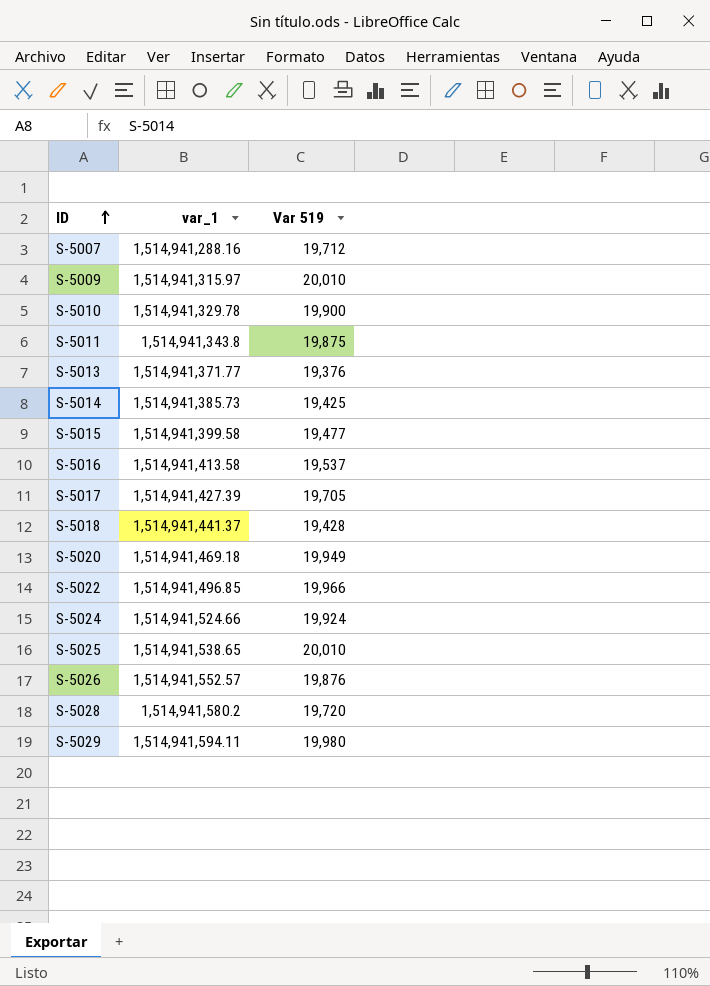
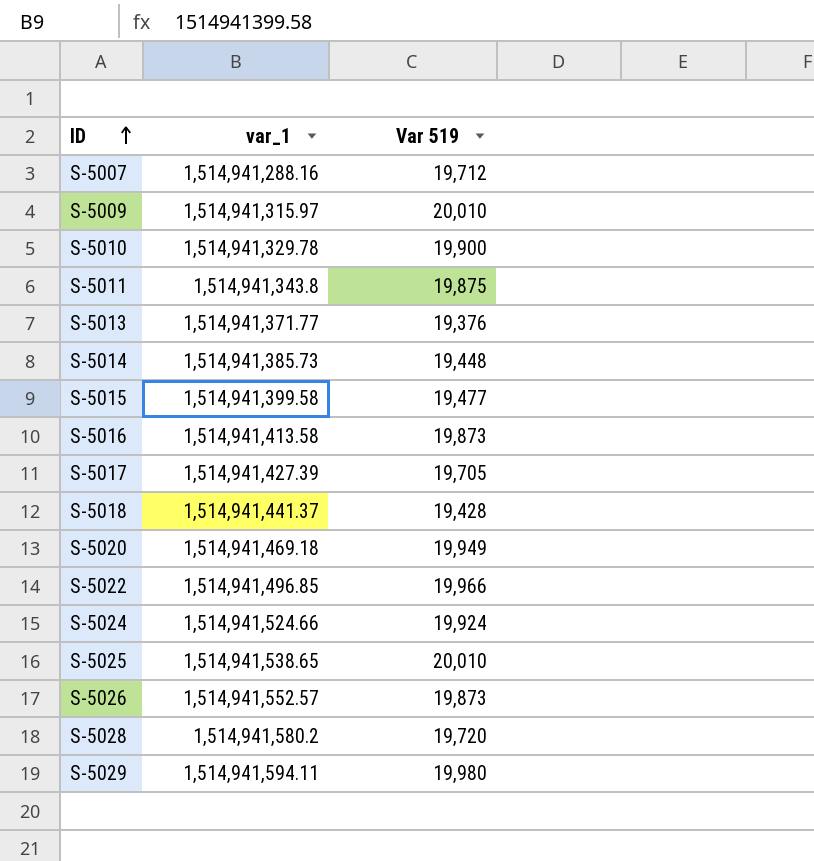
S-5014 | Var 519: 19,425 -> 19,448
S-5016 | Var 519: 19,537 -> 19,873
S-5026 | Var 519: 19,876 -> 19,873

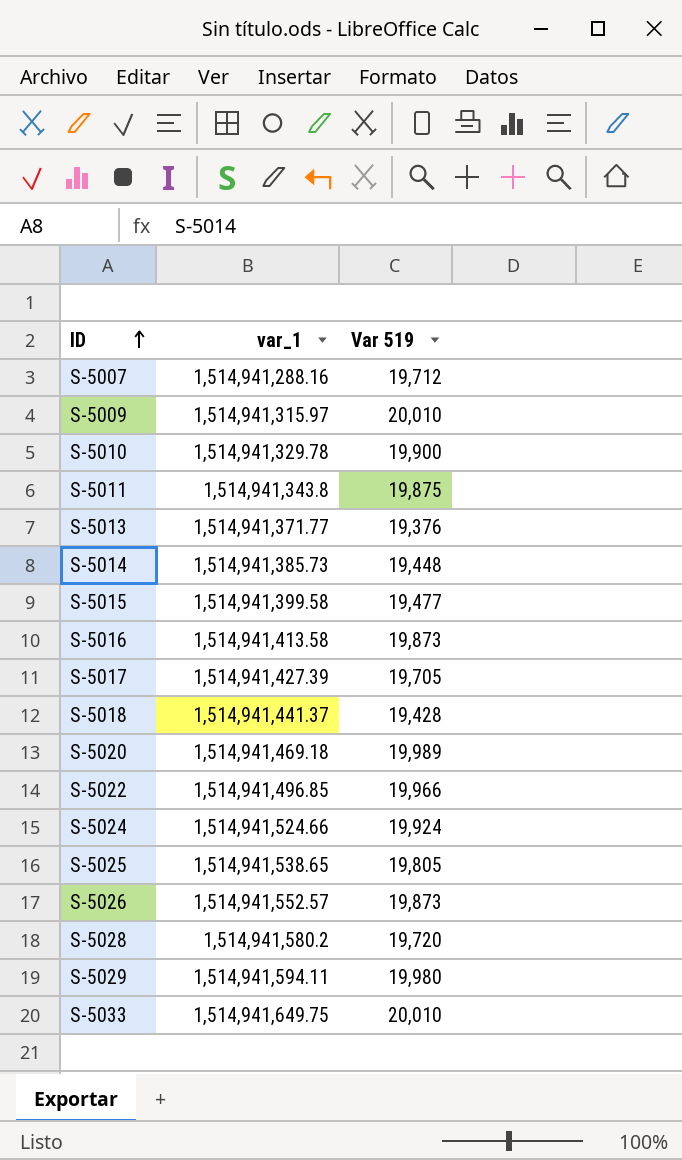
S-5020 | Var 519: 19,949 -> 19,989
S-5025 | Var 519: 20,010 -> 19,805
row S-5033: none -> 1,514,941,649.75 | 20,010

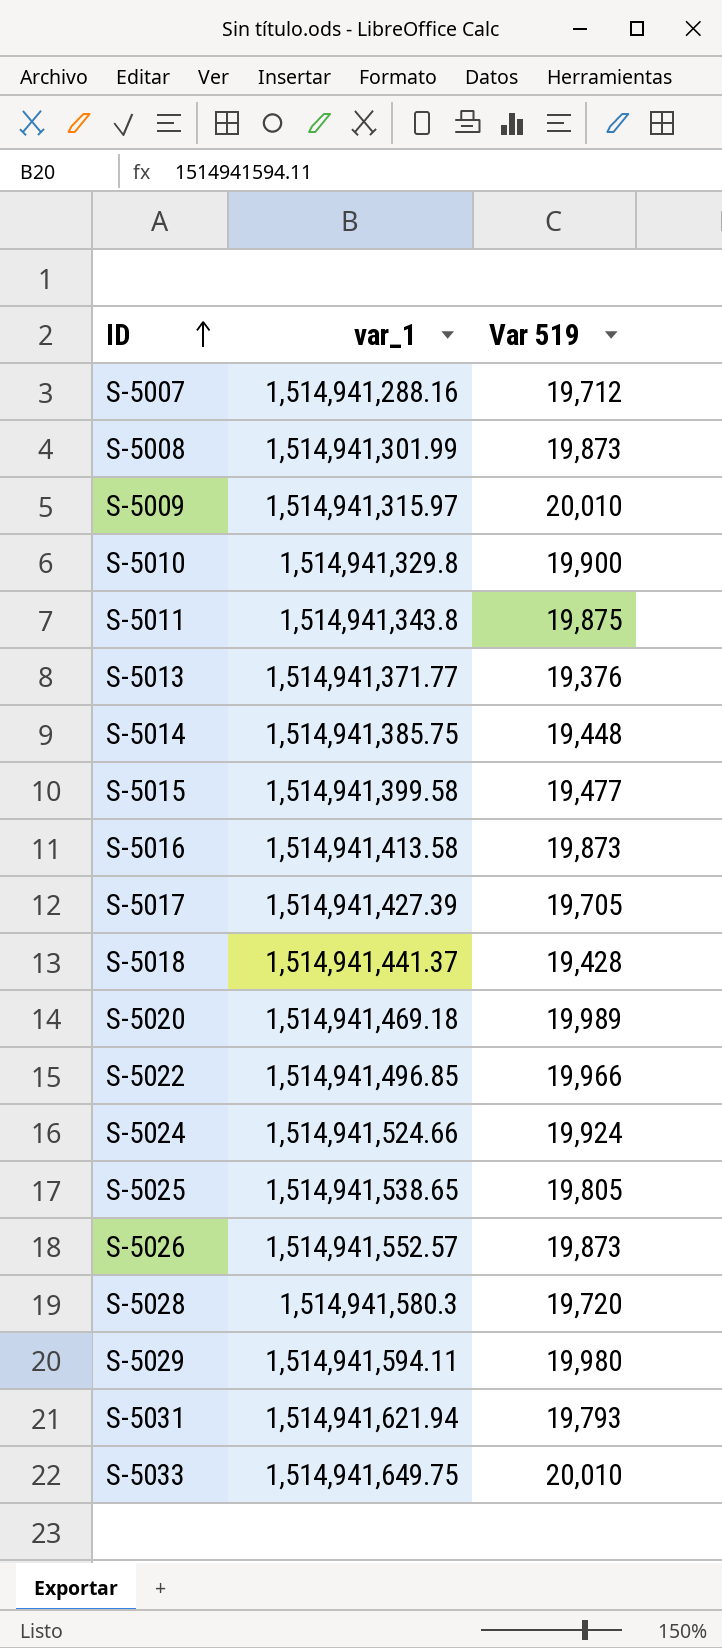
row S-5008: none -> 1,514,941,301.99 | 19,873
S-5010 | var_1: 1,514,941,329.78 -> 1,514,941,329.8
S-5014 | var_1: 1,514,941,385.73 -> 1,514,941,385.75
S-5028 | var_1: 1,514,941,580.2 -> 1,514,941,580.3
row S-5031: none -> 1,514,941,621.94 | 19,793

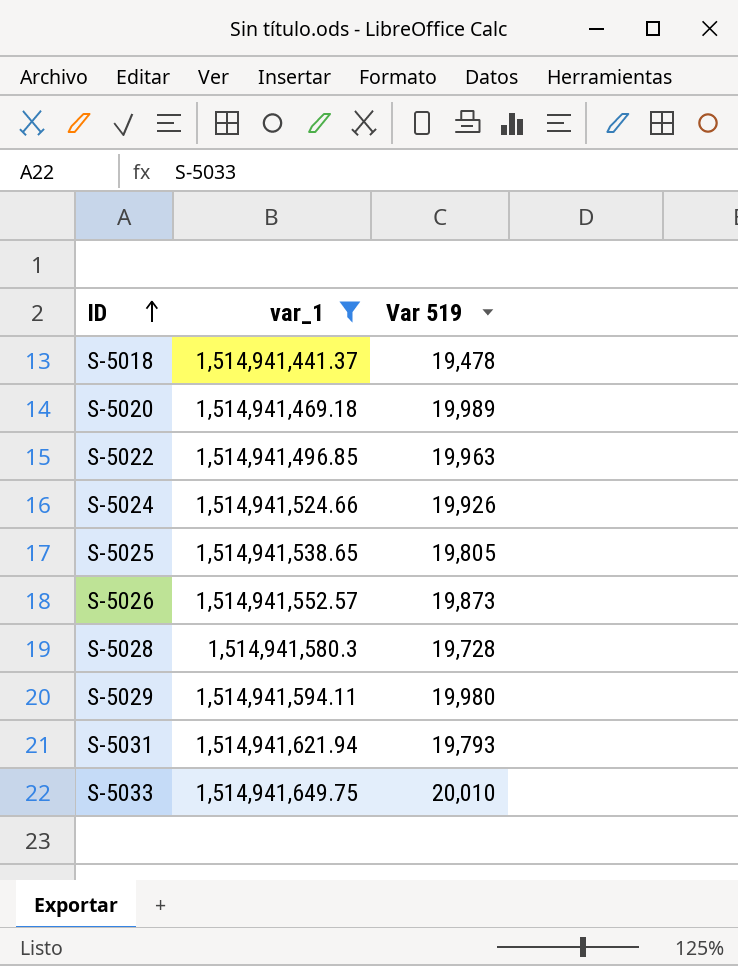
filter: none -> var_1 >= 1,514,941,441.37
S-5018 | Var 519: 19,428 -> 19,478
S-5022 | Var 519: 19,966 -> 19,963
S-5024 | Var 519: 19,924 -> 19,926
S-5028 | Var 519: 19,720 -> 19,728

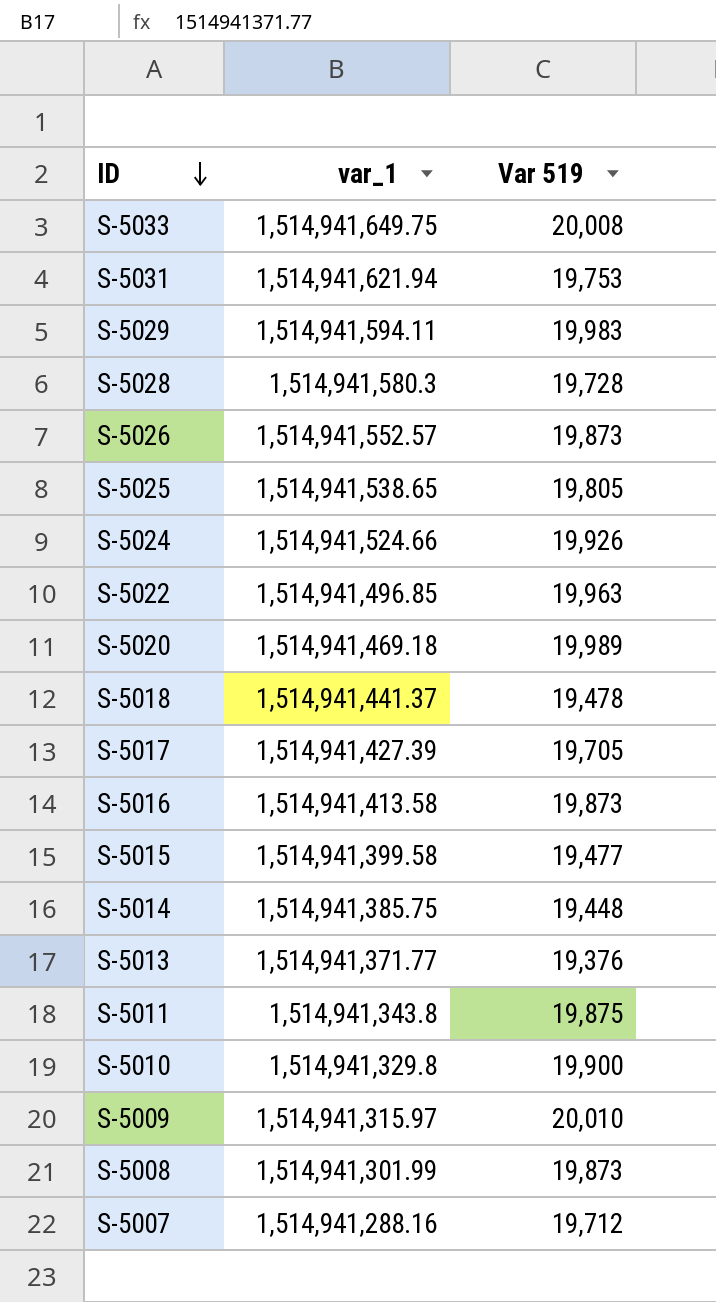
filter: var_1 >= 1,514,941,441.37 -> none
row order: ID ascending -> ID descending
S-5033 | Var 519: 20,010 -> 20,008
S-5031 | Var 519: 19,793 -> 19,753
S-5029 | Var 519: 19,980 -> 19,983

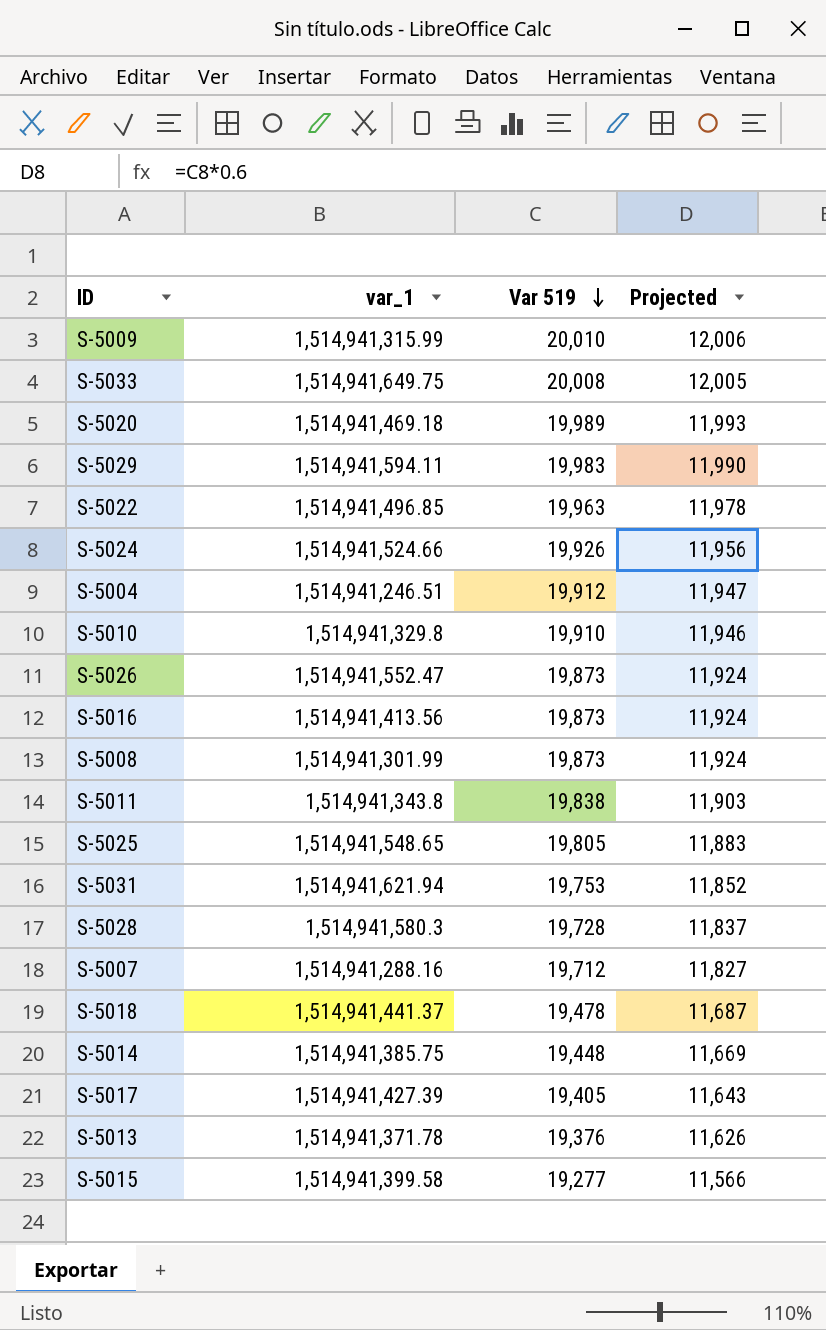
row order: ID descending -> Var 519 descending
column Projected | formula: none -> [Var 519] * 0.6
S-5009 | var_1: 1,514,941,315.97 -> 1,514,941,315.99
row S-5004: none -> 1,514,941,246.51 | 19,912 | 11,947
S-5010 | Var 519: 19,900 -> 19,910
S-5026 | var_1: 1,514,941,552.57 -> 1,514,941,552.47
S-5016 | var_1: 1,514,941,413.58 -> 1,514,941,413.56
S-5011 | Var 519: 19,875 -> 19,838
S-5025 | var_1: 1,514,941,538.65 -> 1,514,941,548.65
S-5017 | Var 519: 19,705 -> 19,405
S-5013 | var_1: 1,514,941,371.77 -> 1,514,941,371.78
S-5015 | Var 519: 19,477 -> 19,277

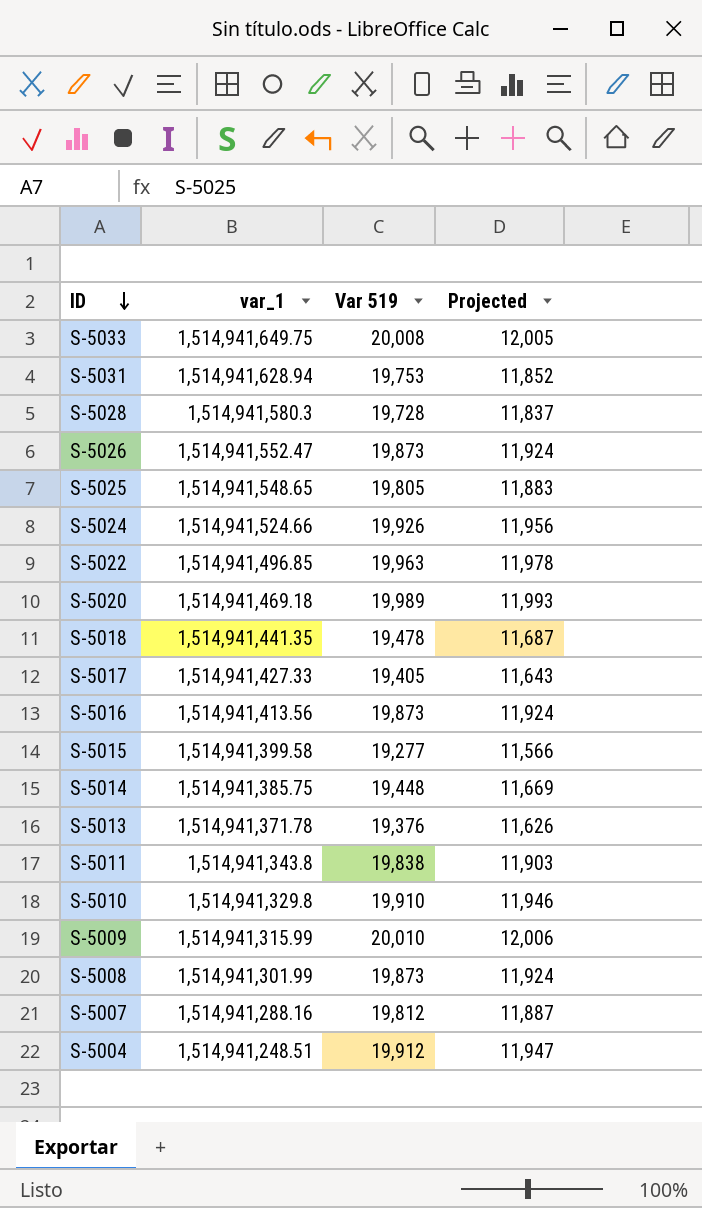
row order: Var 519 descending -> ID descending
row S-5029: 1,514,941,594.11 | 19,983 | 11,990 -> none
S-5031 | var_1: 1,514,941,621.94 -> 1,514,941,628.94
S-5018 | var_1: 1,514,941,441.37 -> 1,514,941,441.35
S-5017 | var_1: 1,514,941,427.39 -> 1,514,941,427.33
S-5007 | Var 519: 19,712 -> 19,812
S-5007 | Projected: 11,827 -> 11,887
S-5004 | var_1: 1,514,941,246.51 -> 1,514,941,248.51

